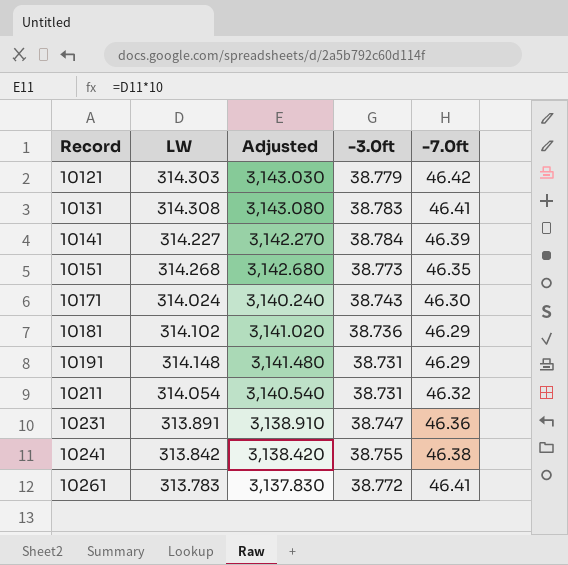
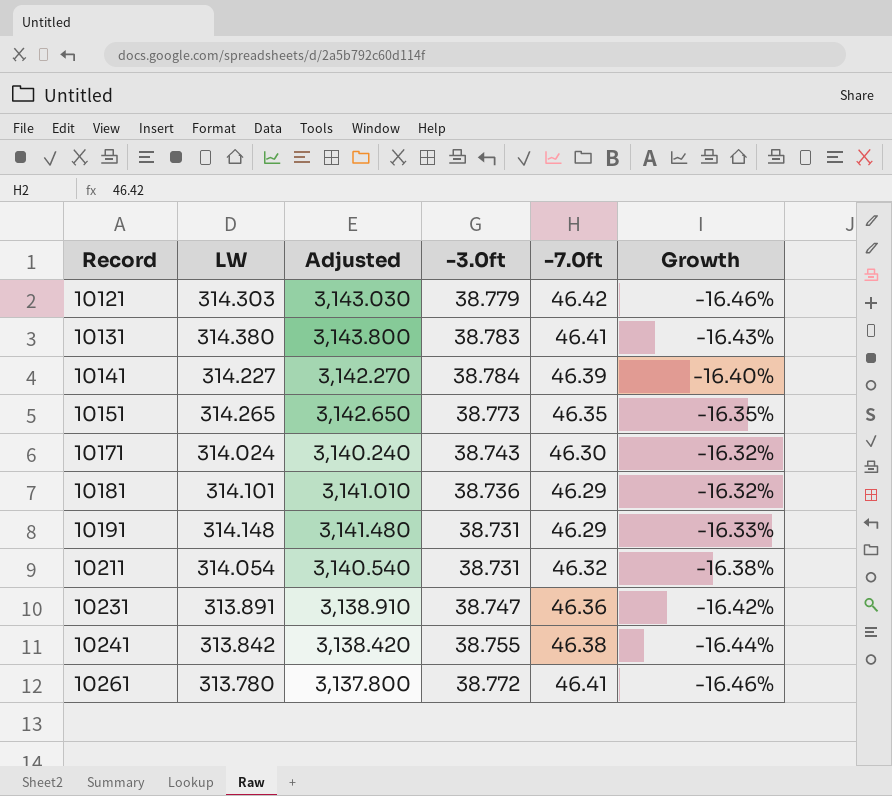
column Growth | formula: none -> ([-3.0ft] - [-7.0ft]) / [-7.0ft]
10131 | LW: 314.308 -> 314.380
10131 | Adjusted: 3,143.080 -> 3,143.800
10151 | LW: 314.268 -> 314.265
10151 | Adjusted: 3,142.680 -> 3,142.650
10181 | LW: 314.102 -> 314.101
10181 | Adjusted: 3,141.020 -> 3,141.010
10261 | LW: 313.783 -> 313.780
10261 | Adjusted: 3,137.830 -> 3,137.800

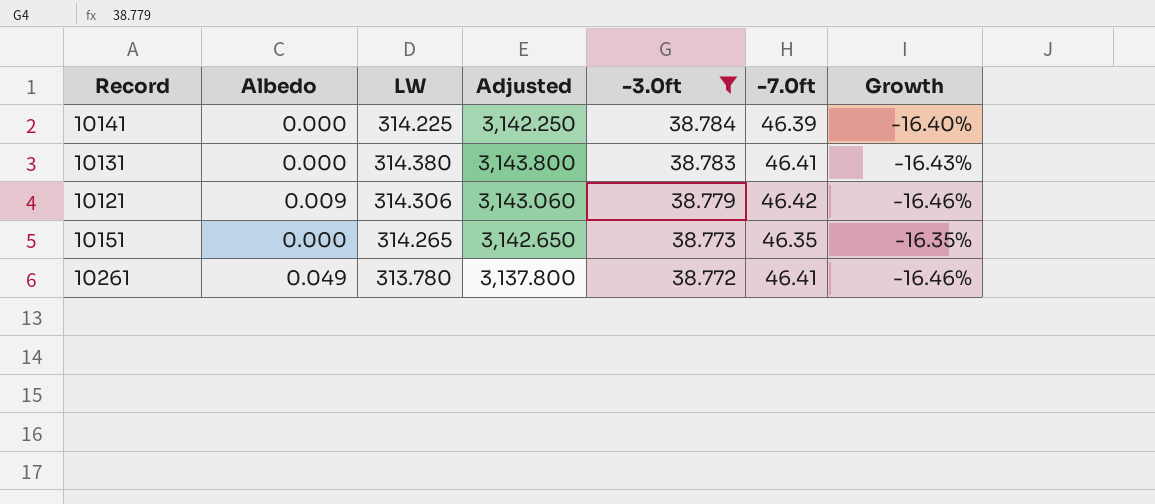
filter: none -> -3.0ft >= 38.772
row order: Record ascending -> -3.0ft descending
column Albedo | position: none -> 2
10141 | LW: 314.227 -> 314.225
10141 | Adjusted: 3,142.270 -> 3,142.250
10121 | LW: 314.303 -> 314.306
10121 | Adjusted: 3,143.030 -> 3,143.060

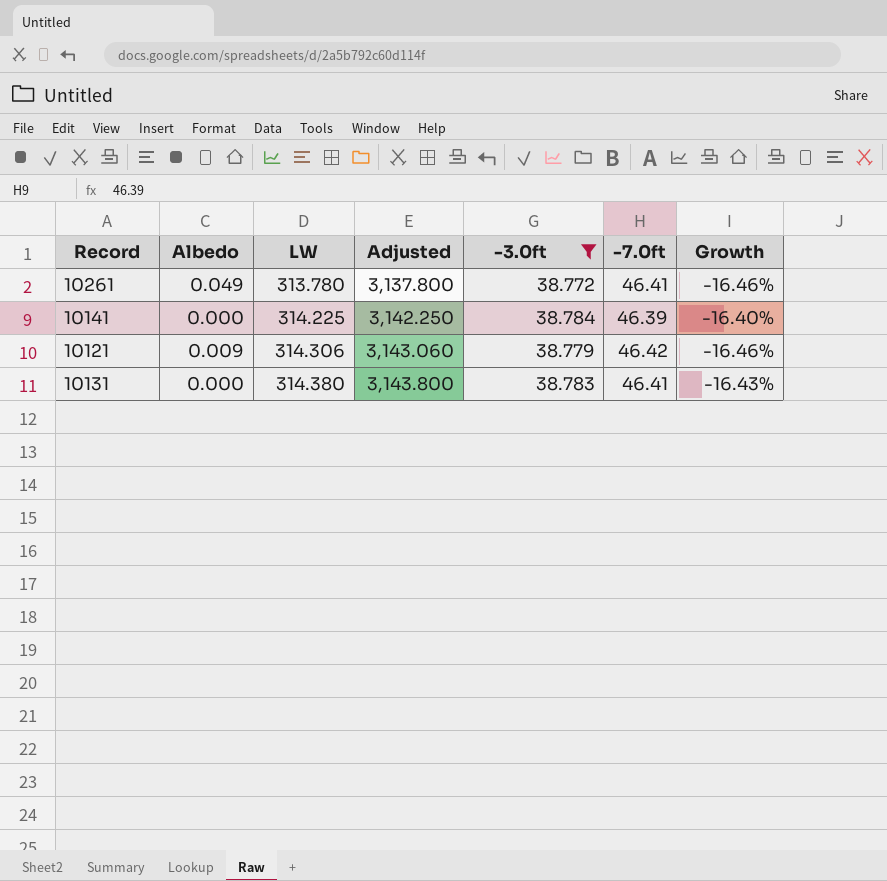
row order: -3.0ft descending -> LW ascending
row 10151: 0.000 | 314.265 | 3,142.650 | 38.773 | 46.35 | -16.35% -> none

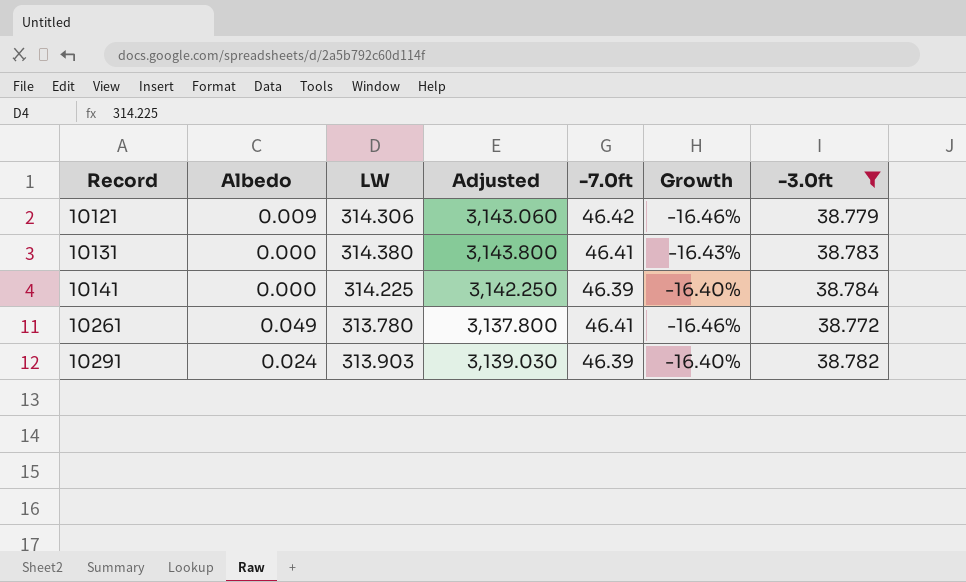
row order: LW ascending -> Record ascending
column -3.0ft | position: 5 -> 7
row 10291: none -> 0.024 | 313.903 | 3,139.030 | 46.39 | -16.40% | 38.782

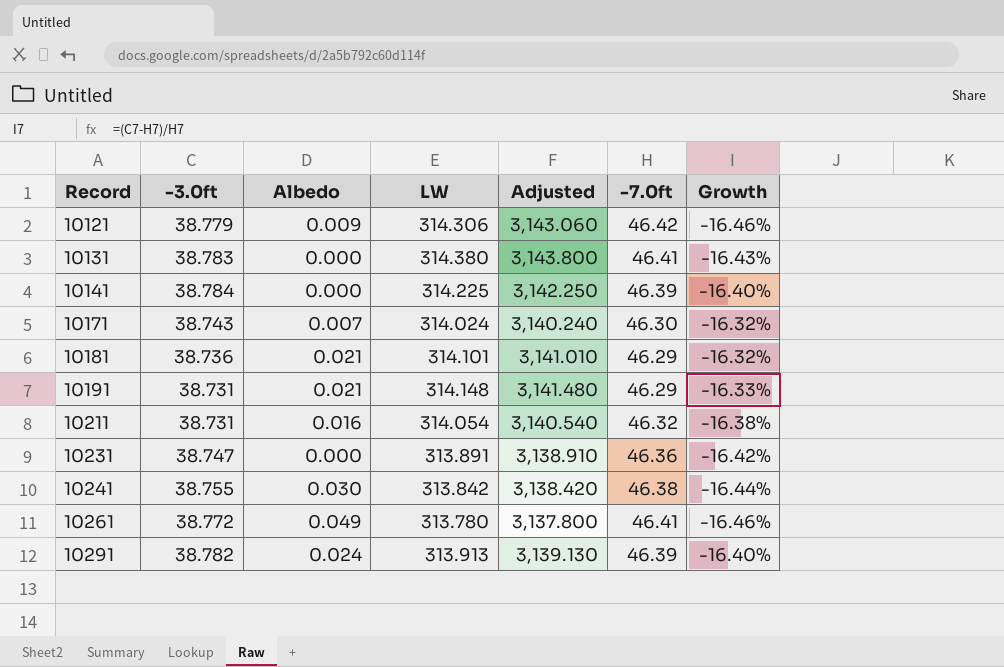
filter: -3.0ft >= 38.772 -> none
column -3.0ft | position: 7 -> 2
10291 | LW: 313.903 -> 313.913
10291 | Adjusted: 3,139.030 -> 3,139.130

